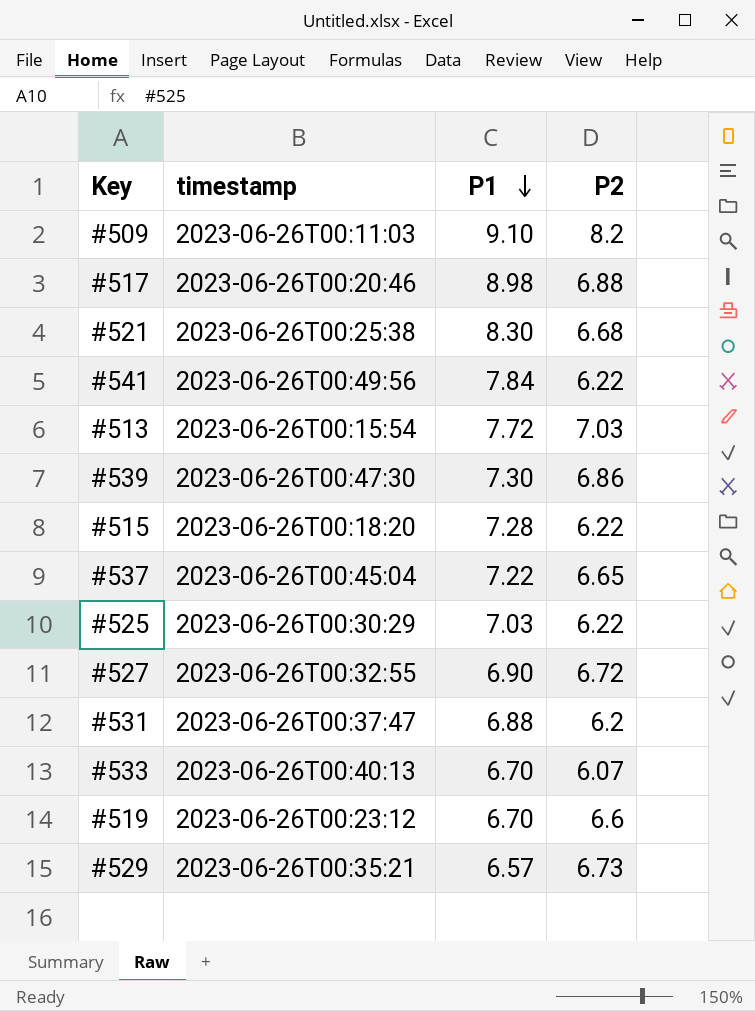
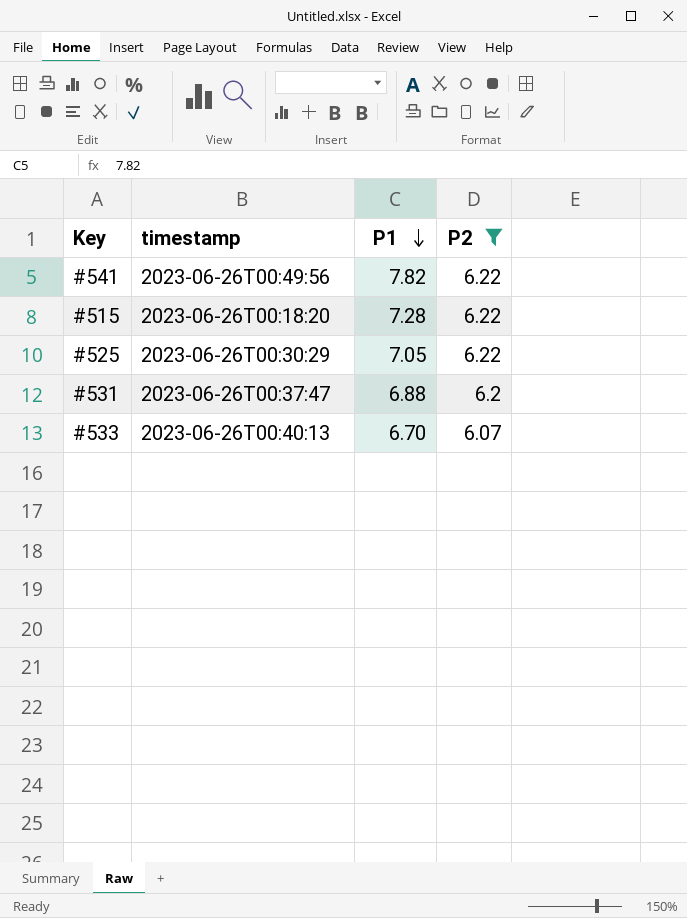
filter: none -> P2 <= 6.22
#541 | P1: 7.84 -> 7.82
#525 | P1: 7.03 -> 7.05

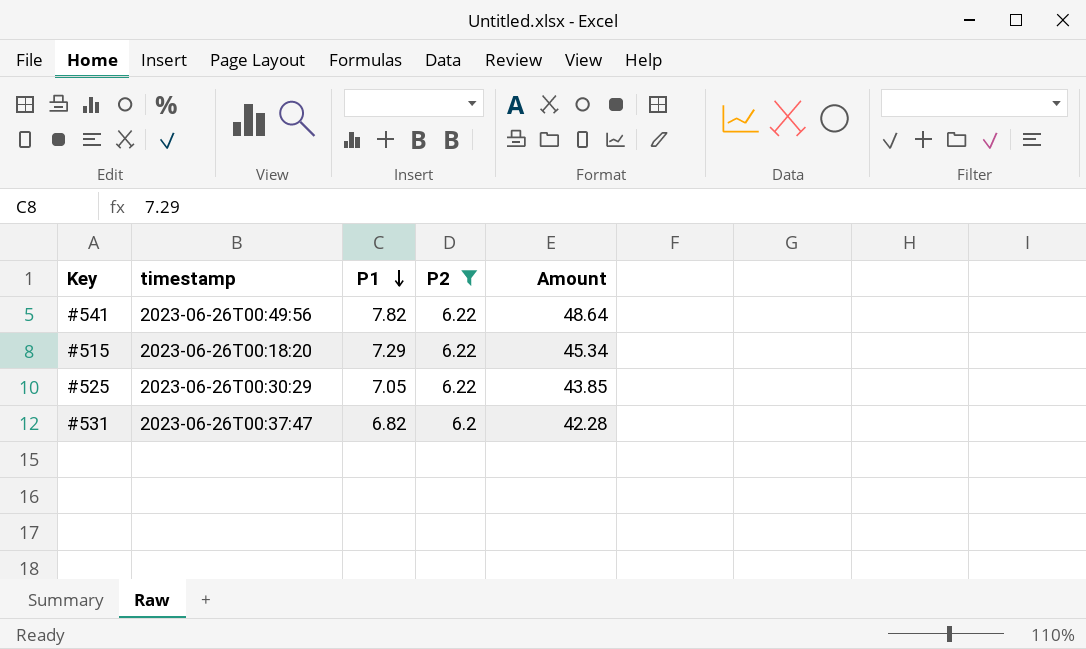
column Amount | formula: none -> [P1] * [P2]
row #533: 2023-06-26T00:40:13 | 6.70 | 6.07 -> none
#515 | P1: 7.28 -> 7.29
#531 | P1: 6.88 -> 6.82

